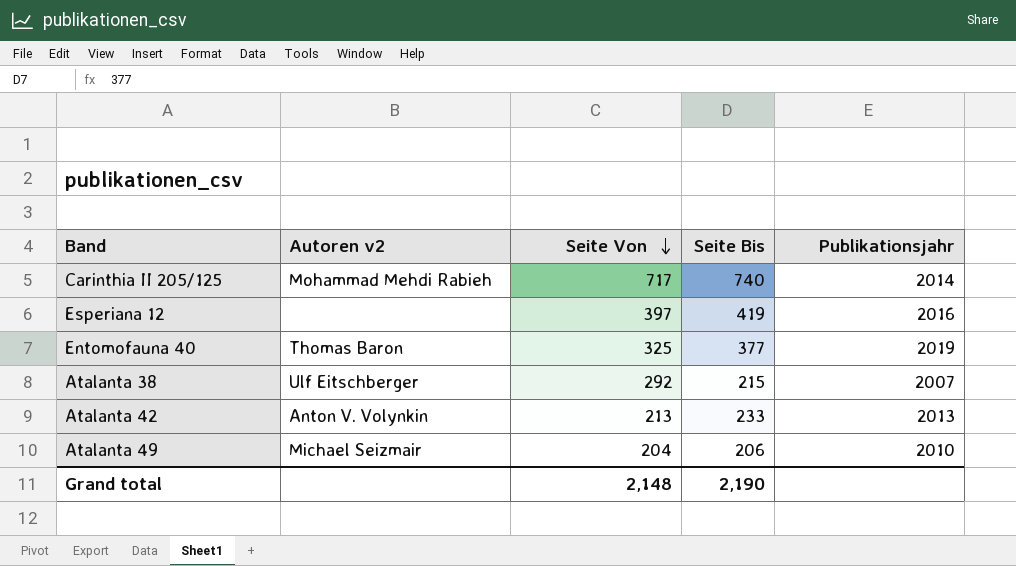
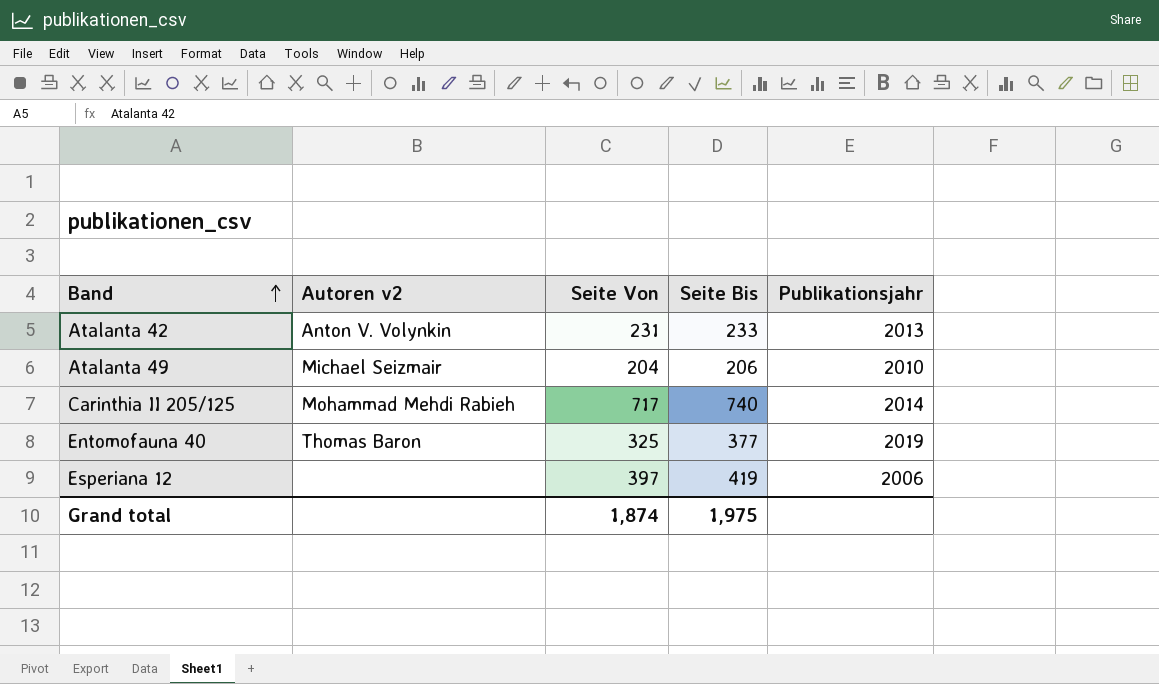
row order: Seite Von descending -> Band ascending
row Atalanta 38: Ulf Eitschberger | 292 | 215 | 2007 -> none
Atalanta 42 | Seite Von: 213 -> 231
Esperiana 12 | Publikationsjahr: 2016 -> 2006
Grand total | Seite Von: 2,148 -> 1,874
Grand total | Seite Bis: 2,190 -> 1,975

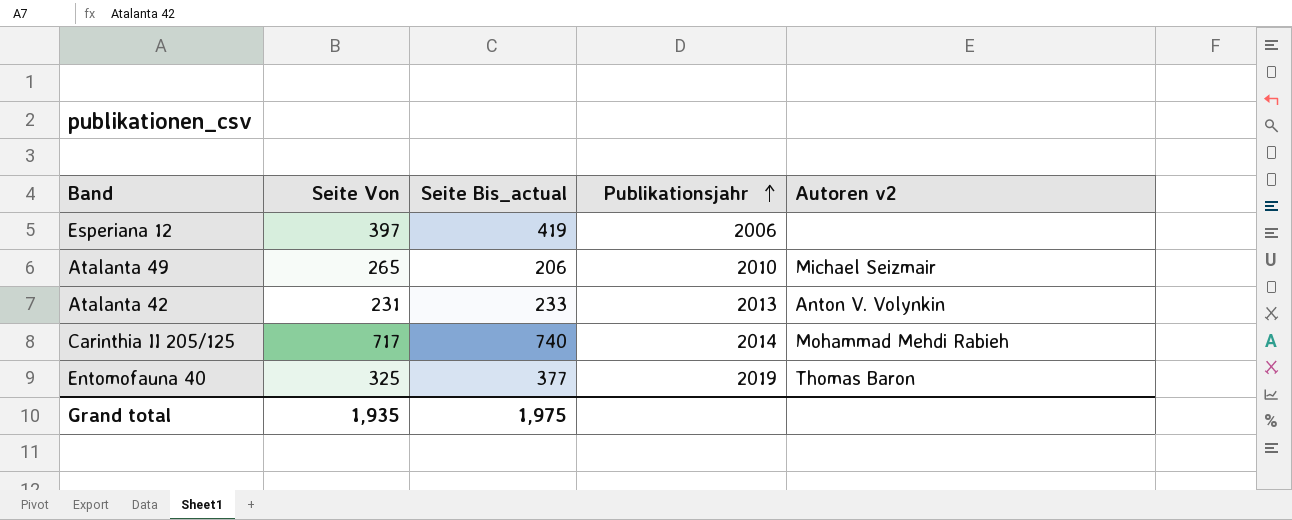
row order: Band ascending -> Publikationsjahr ascending
column name: Seite Bis -> Seite Bis_actual
column Autoren v2 | position: 2 -> 5
Atalanta 49 | Seite Von: 204 -> 265
Grand total | Seite Von: 1,874 -> 1,935

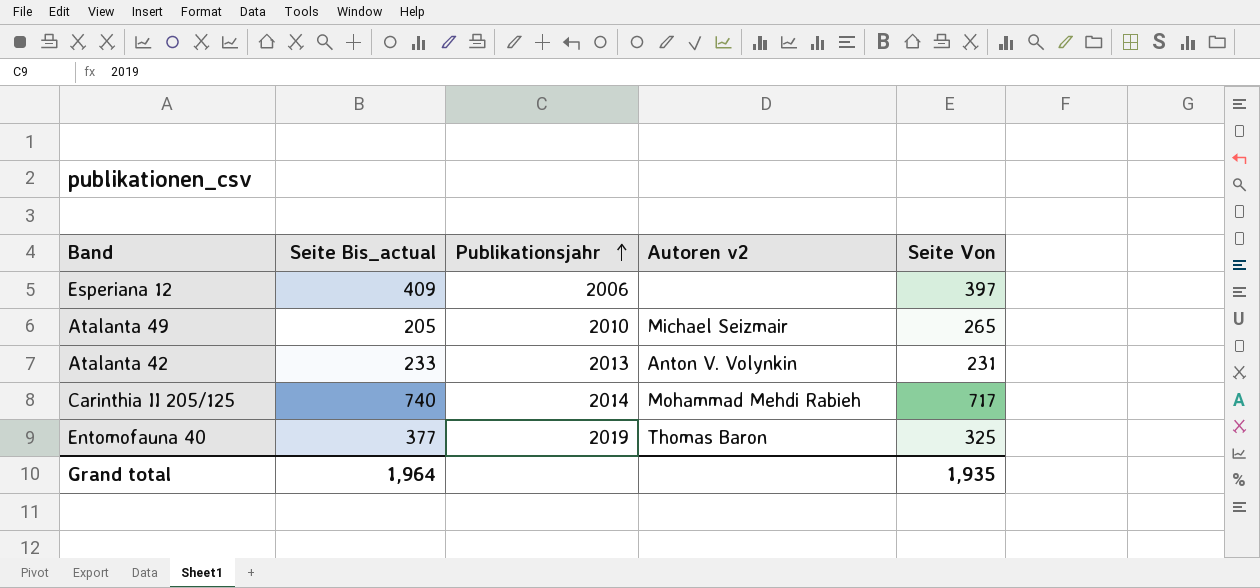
column Seite Von | position: 2 -> 5
Esperiana 12 | Seite Bis_actual: 419 -> 409
Atalanta 49 | Seite Bis_actual: 206 -> 205
Grand total | Seite Bis_actual: 1,975 -> 1,964

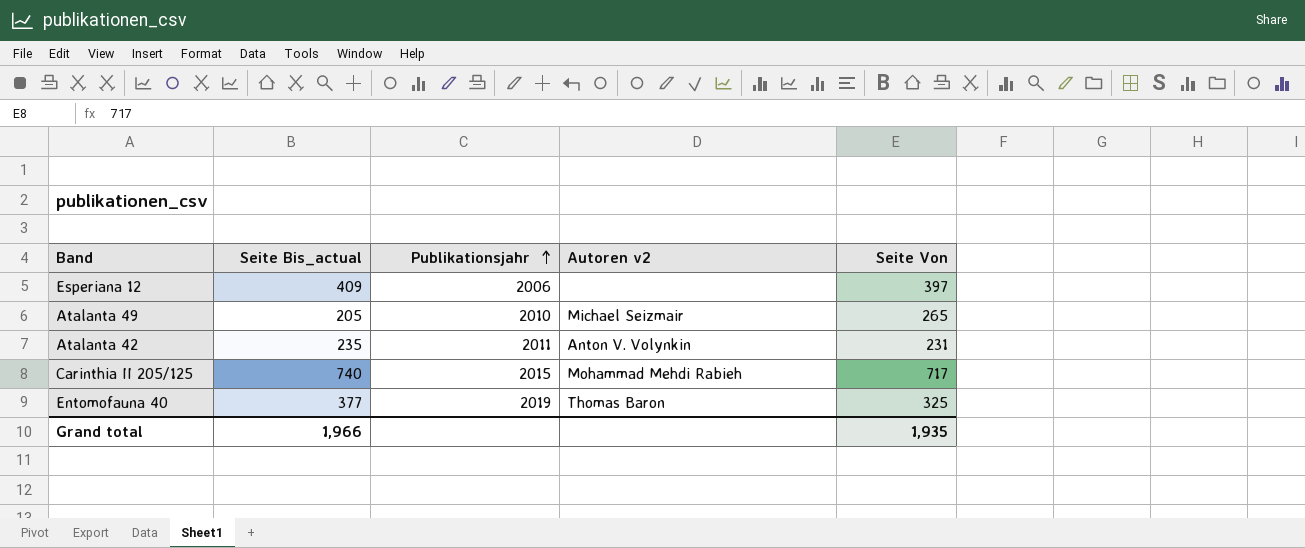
Atalanta 42 | Seite Bis_actual: 233 -> 235
Atalanta 42 | Publikationsjahr: 2013 -> 2011
Carinthia II 205/125 | Publikationsjahr: 2014 -> 2015
Grand total | Seite Bis_actual: 1,964 -> 1,966

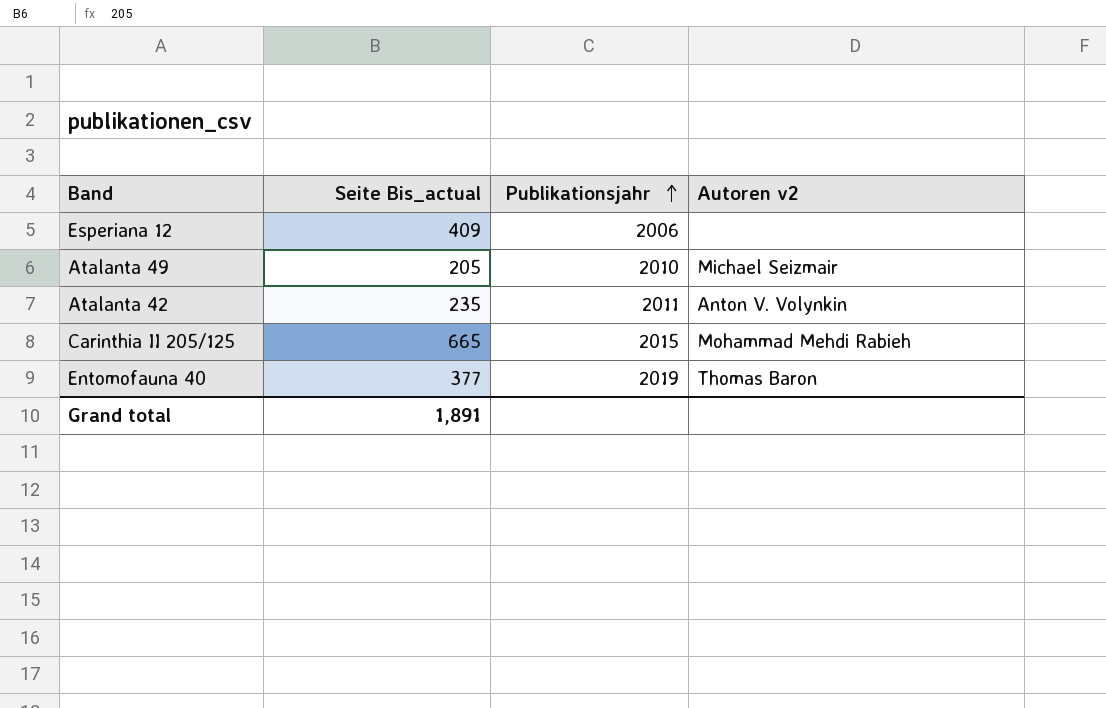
column Seite Von | position: 5 -> none
Carinthia II 205/125 | Seite Bis_actual: 740 -> 665
Grand total | Seite Bis_actual: 1,966 -> 1,891

